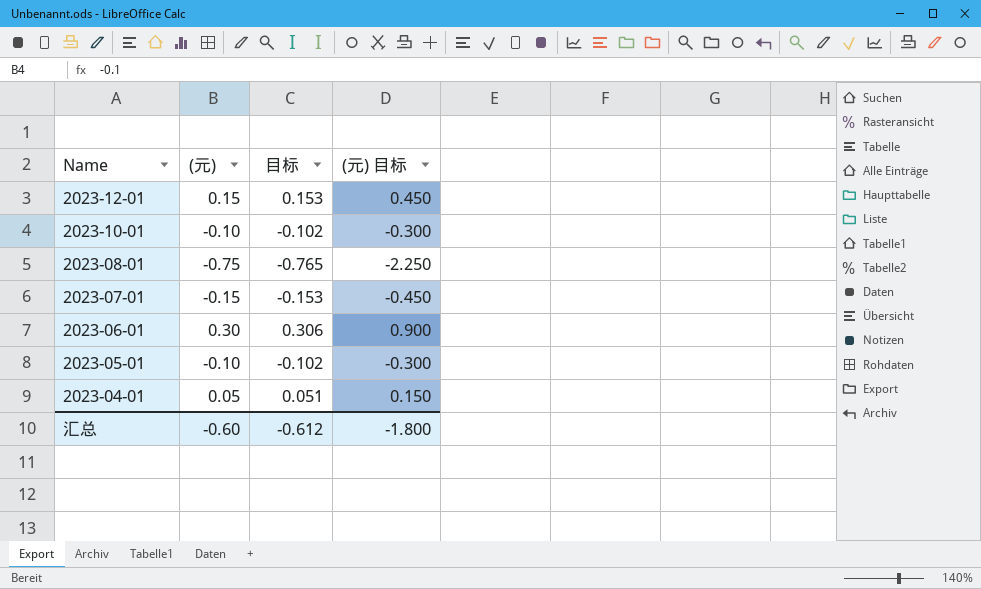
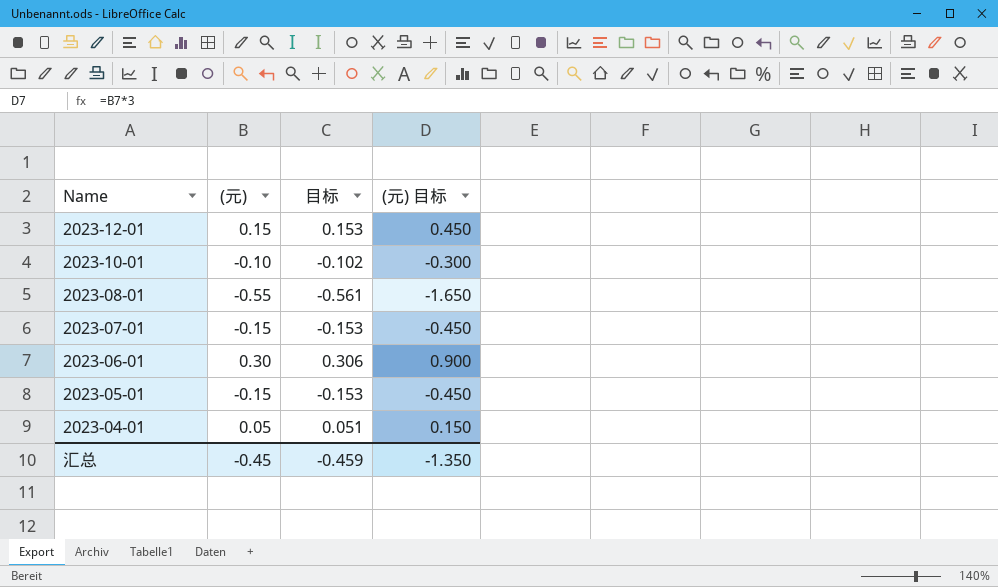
2023-08-01 | (元): -0.75 -> -0.55
2023-08-01 | 目标: -0.765 -> -0.561
2023-08-01 | (元) 目标: -2.250 -> -1.650
2023-05-01 | (元): -0.10 -> -0.15
2023-05-01 | 目标: -0.102 -> -0.153
2023-05-01 | (元) 目标: -0.300 -> -0.450
汇总 | (元): -0.60 -> -0.45
汇总 | 目标: -0.612 -> -0.459
汇总 | (元) 目标: -1.800 -> -1.350

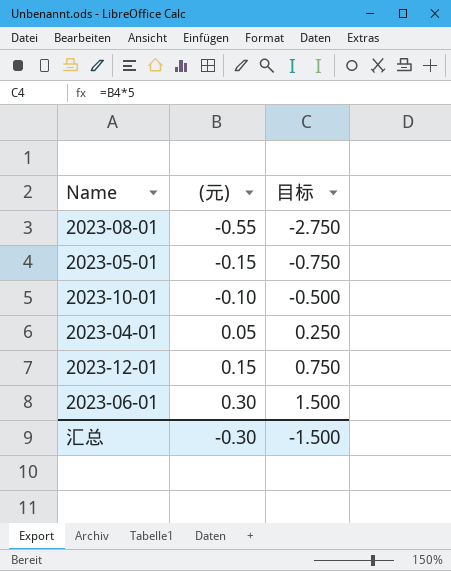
row order: Name descending -> (元) ascending
column (元) 目标 | formula: [(元)] * 3 -> none
column 目标 | formula: [(元)] * 1.02 -> [(元)] * 5
row 2023-07-01: -0.15 | -0.153 | -0.450 -> none
汇总 | (元): -0.45 -> -0.30
汇总 | 目标: -0.459 -> -1.500

